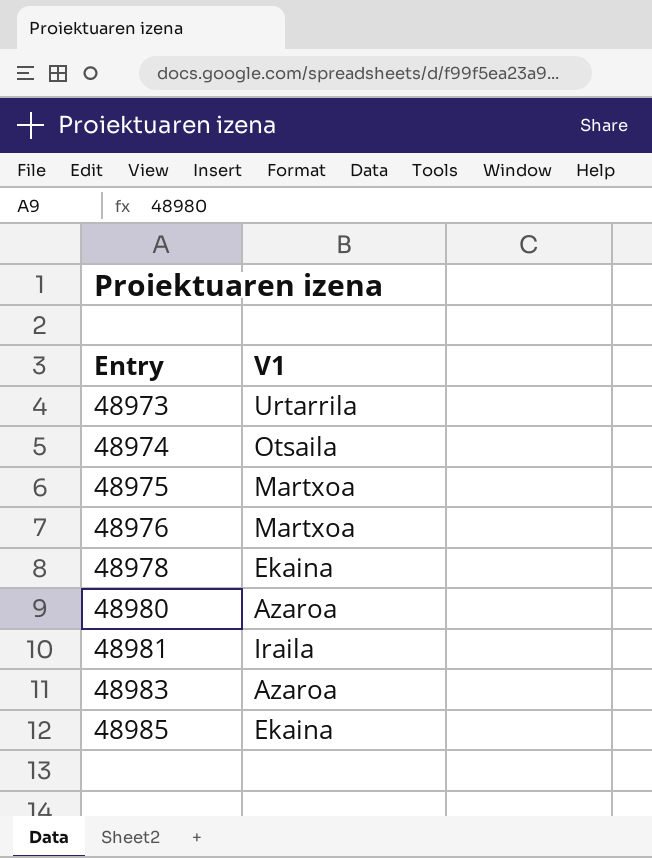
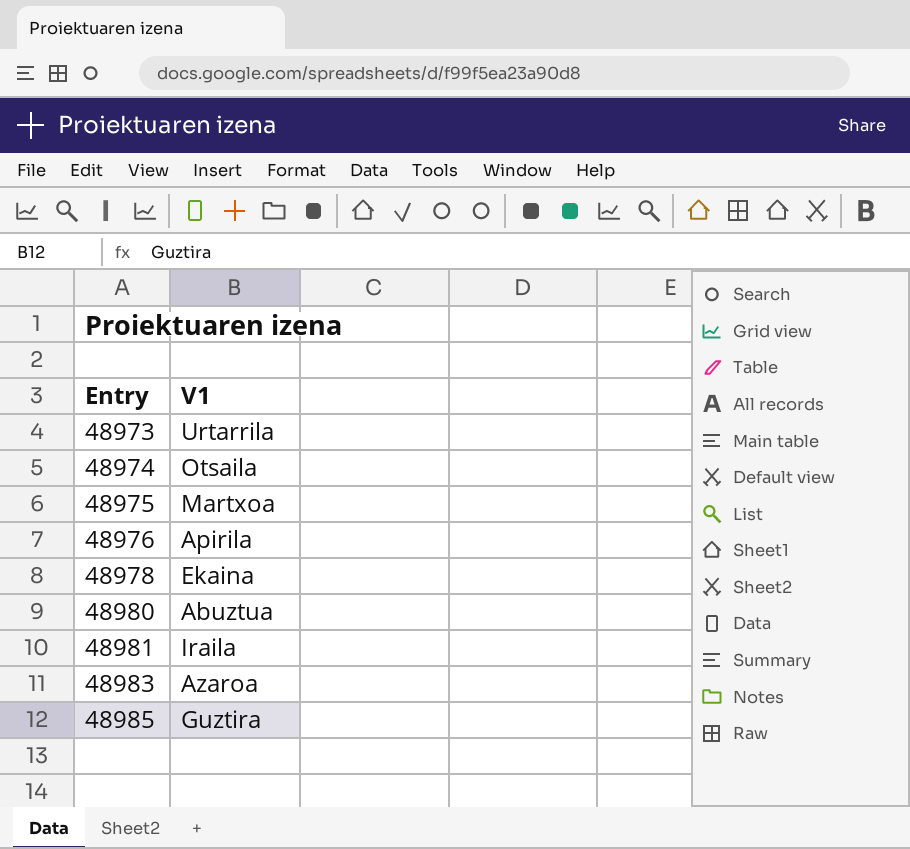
48976 | V1: Martxoa -> Apirila
48980 | V1: Azaroa -> Abuztua
48985 | V1: Ekaina -> Guztira

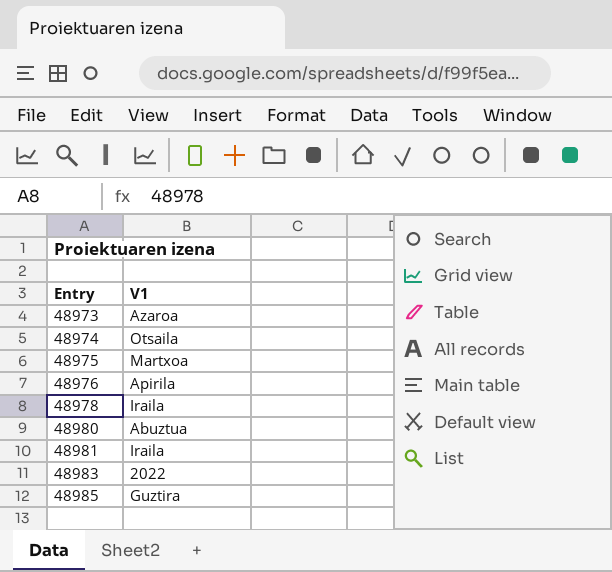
48973 | V1: Urtarrila -> Azaroa
48978 | V1: Ekaina -> Iraila
48983 | V1: Azaroa -> 2022

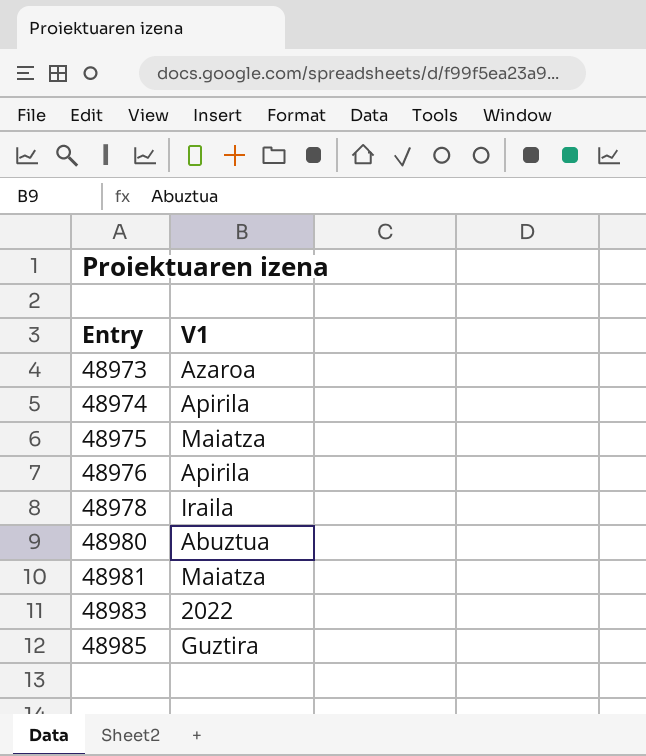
48974 | V1: Otsaila -> Apirila
48975 | V1: Martxoa -> Maiatza
48981 | V1: Iraila -> Maiatza

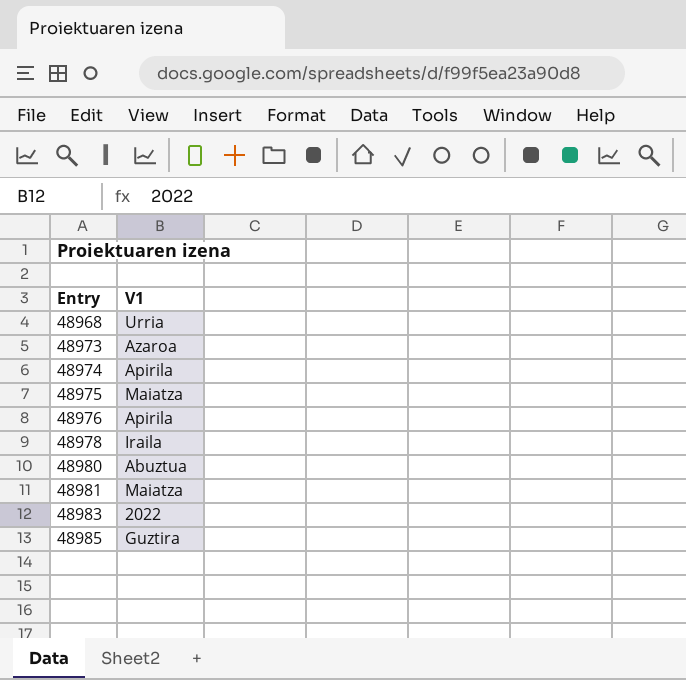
row 48968: none -> Urria

